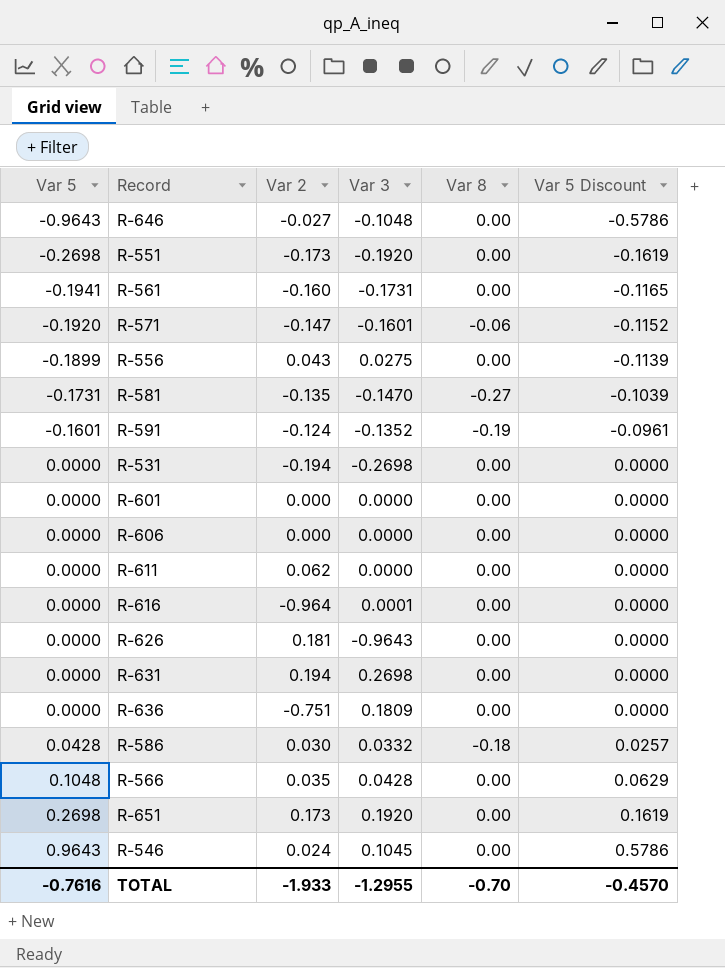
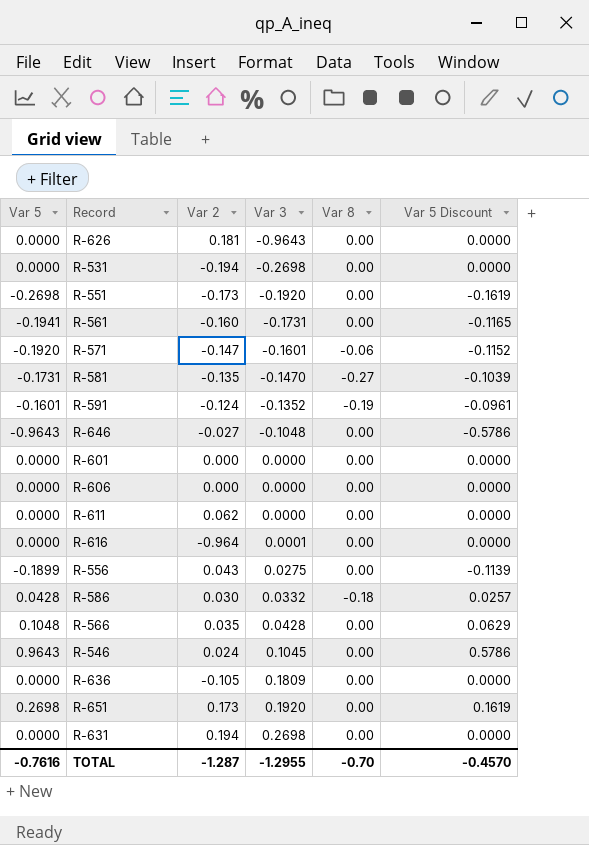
row order: Var 5 ascending -> Var 3 ascending
R-636 | Var 2: -0.751 -> -0.105
TOTAL | Var 2: -1.933 -> -1.287

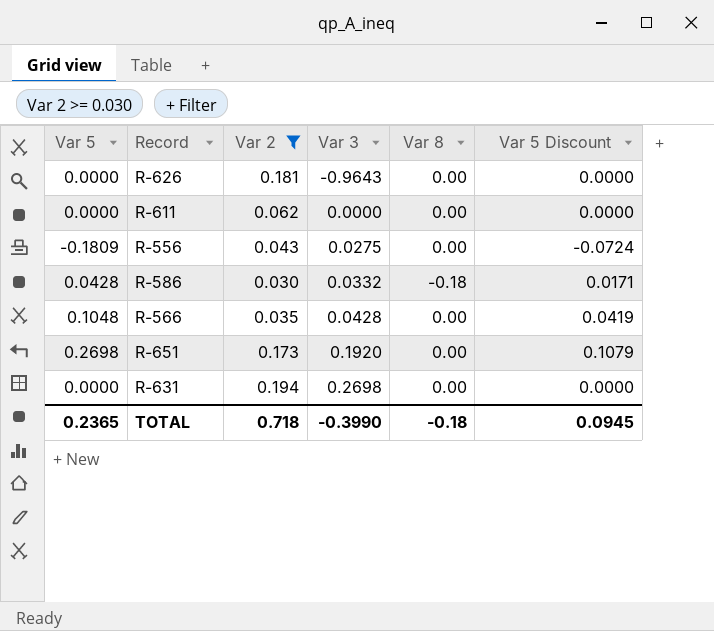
filter: none -> Var 2 >= 0.030
column Var 5 Discount | formula: [Var 5] * 0.6 -> [Var 5] * 0.4
R-556 | Var 5: -0.1899 -> -0.1809
TOTAL | Var 5: -0.7616 -> 0.2365
TOTAL | Var 2: -1.287 -> 0.718
TOTAL | Var 3: -1.2955 -> -0.3990
TOTAL | Var 8: -0.70 -> -0.18
TOTAL | Var 5 Discount: -0.4570 -> 0.0945

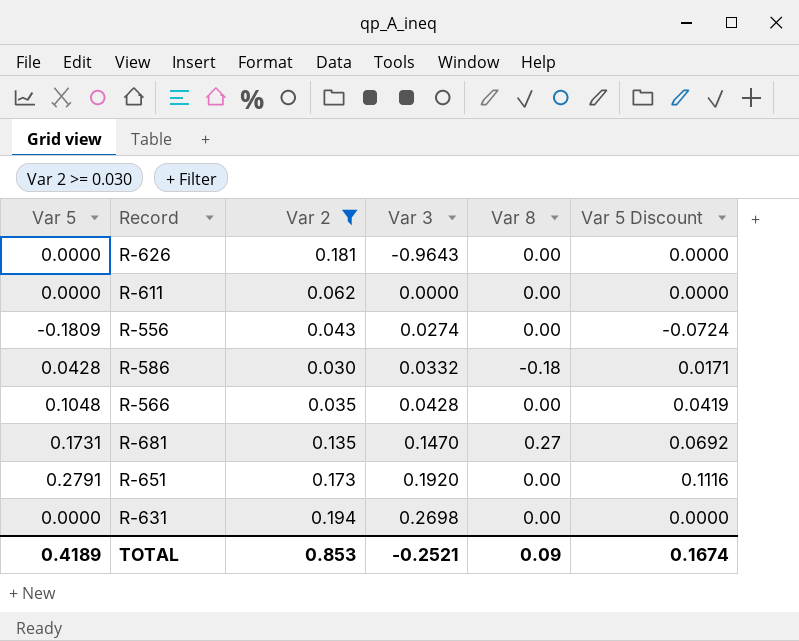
R-556 | Var 3: 0.0275 -> 0.0274
row R-681: none -> 0.1731 | 0.135 | 0.1470 | 0.27 | 0.0692
R-651 | Var 5: 0.2698 -> 0.2791
R-651 | Var 5 Discount: 0.1079 -> 0.1116
TOTAL | Var 5: 0.2365 -> 0.4189
TOTAL | Var 2: 0.718 -> 0.853
TOTAL | Var 3: -0.3990 -> -0.2521
TOTAL | Var 8: -0.18 -> 0.09
TOTAL | Var 5 Discount: 0.0945 -> 0.1674

